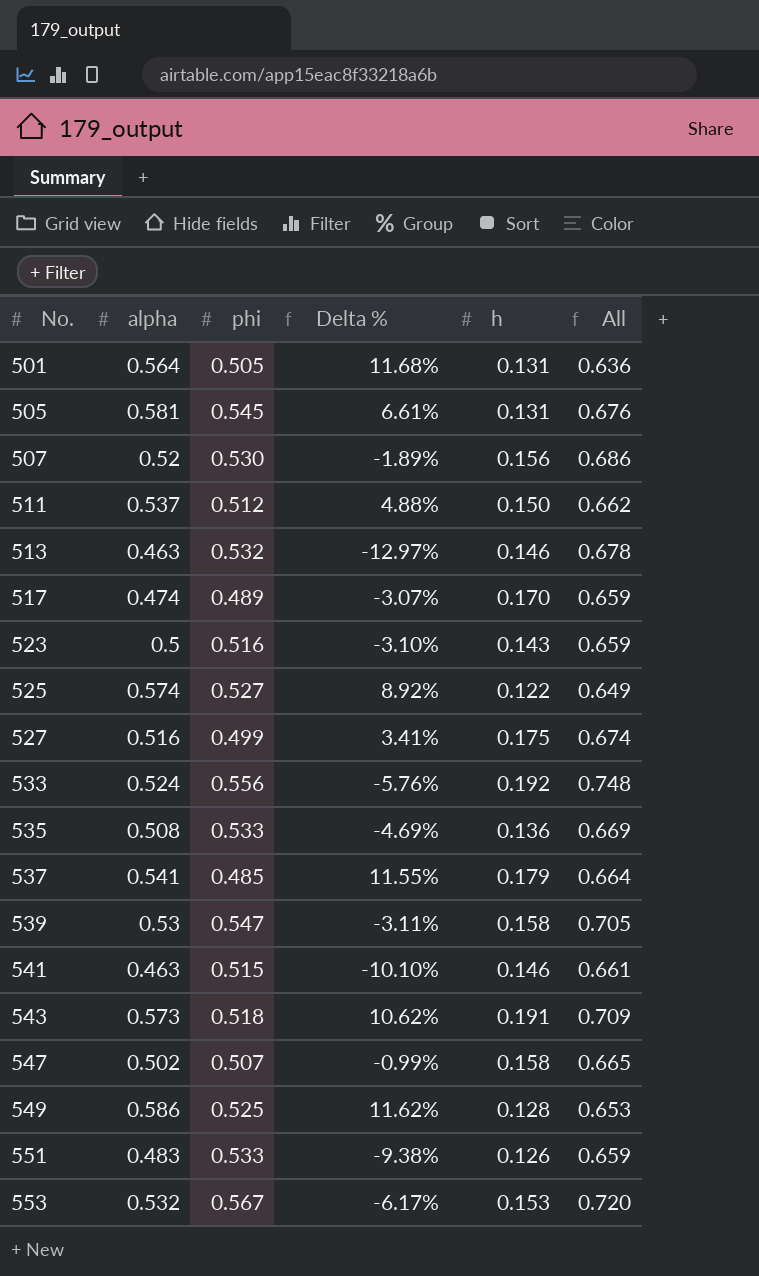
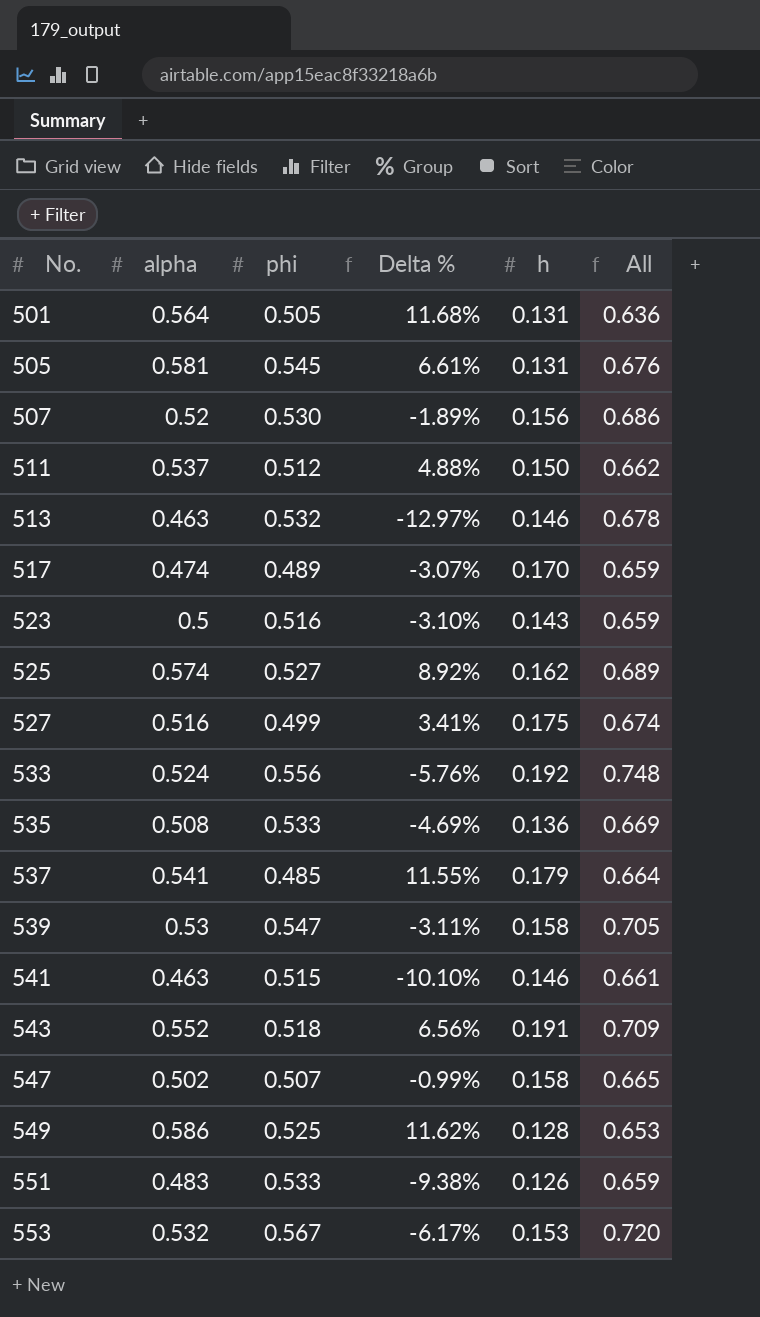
525 | h: 0.122 -> 0.162
525 | All: 0.649 -> 0.689
543 | alpha: 0.573 -> 0.552
543 | Delta %: 10.62% -> 6.56%

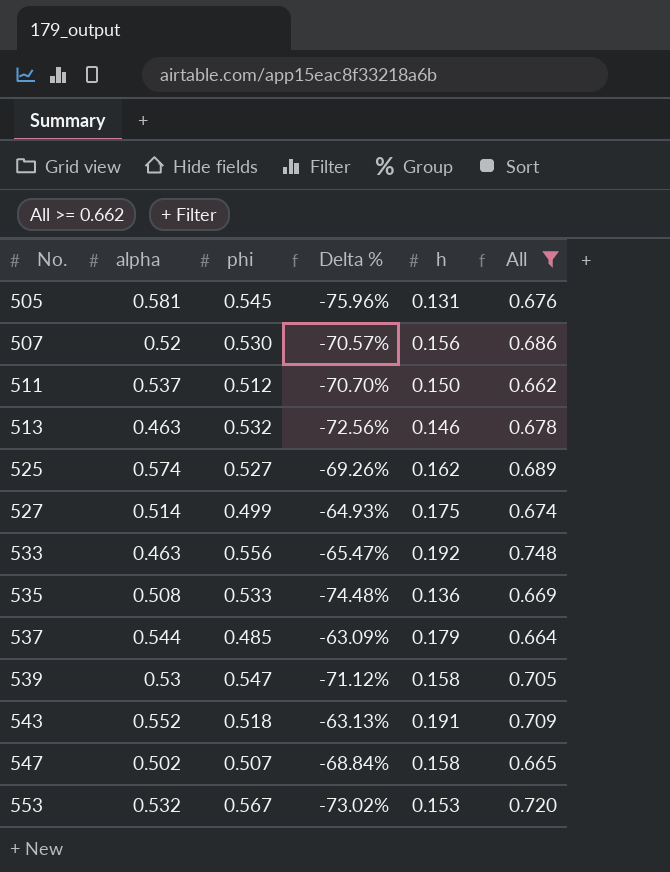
filter: none -> All >= 0.662
column Delta % | formula: ([alpha] - [phi]) / [phi] -> ([h] - [phi]) / [phi]
527 | alpha: 0.516 -> 0.514
533 | alpha: 0.524 -> 0.463
537 | alpha: 0.541 -> 0.544

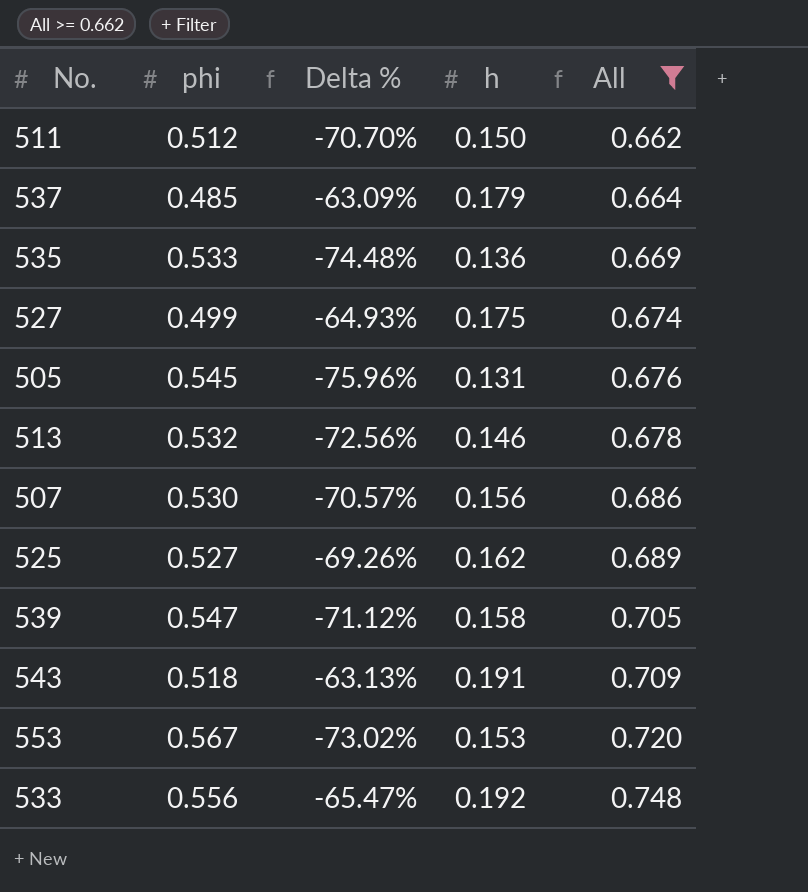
row order: No. ascending -> All ascending
column alpha | position: 2 -> none
row 547: 0.502 | 0.507 | -68.84% | 0.158 | 0.665 -> none

